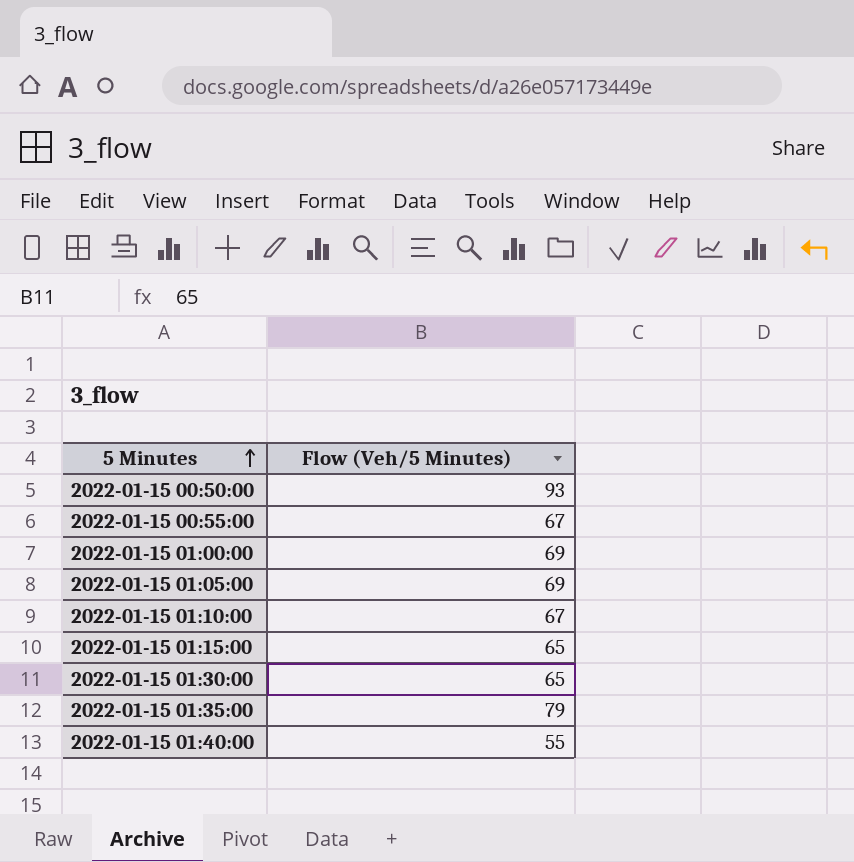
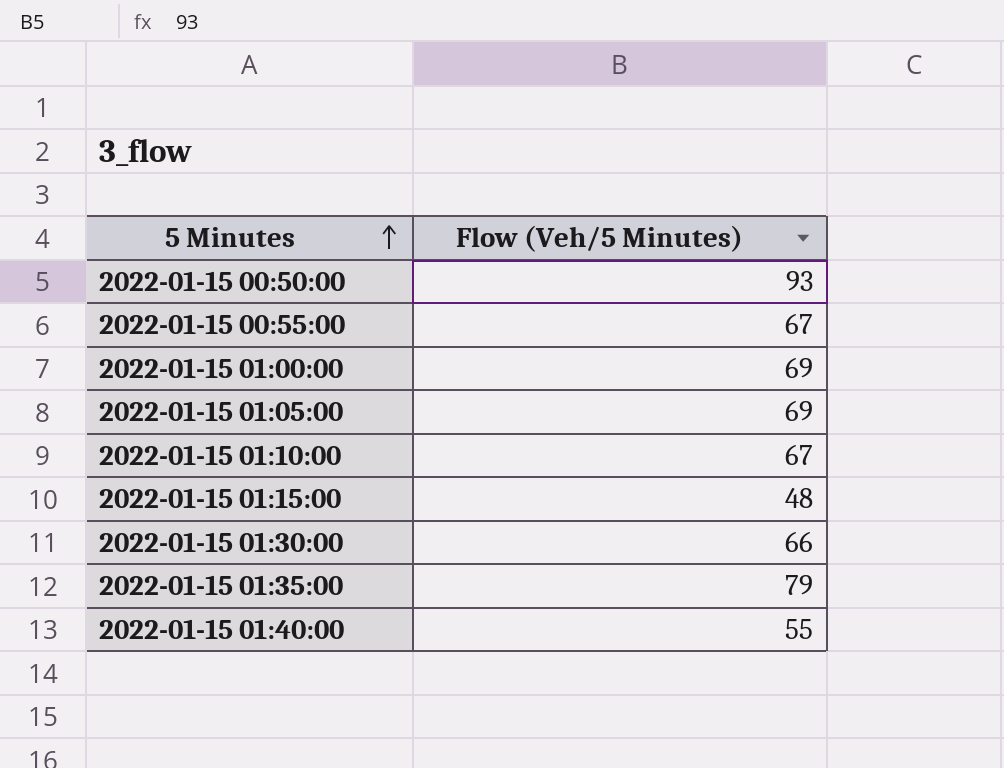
2022-01-15 01:15:00 | Flow (Veh/5 Minutes): 65 -> 48
2022-01-15 01:30:00 | Flow (Veh/5 Minutes): 65 -> 66

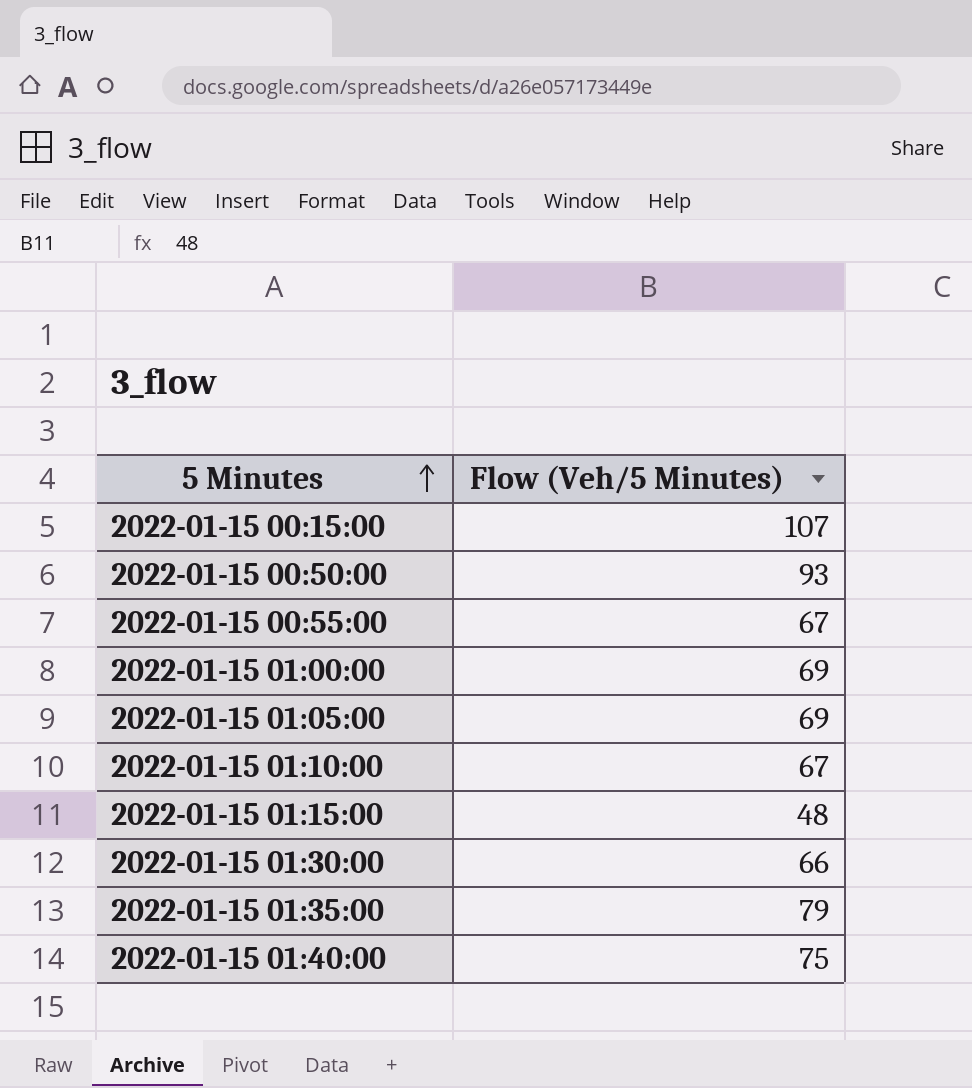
row 2022-01-15 00:15:00: none -> 107
2022-01-15 01:40:00 | Flow (Veh/5 Minutes): 55 -> 75

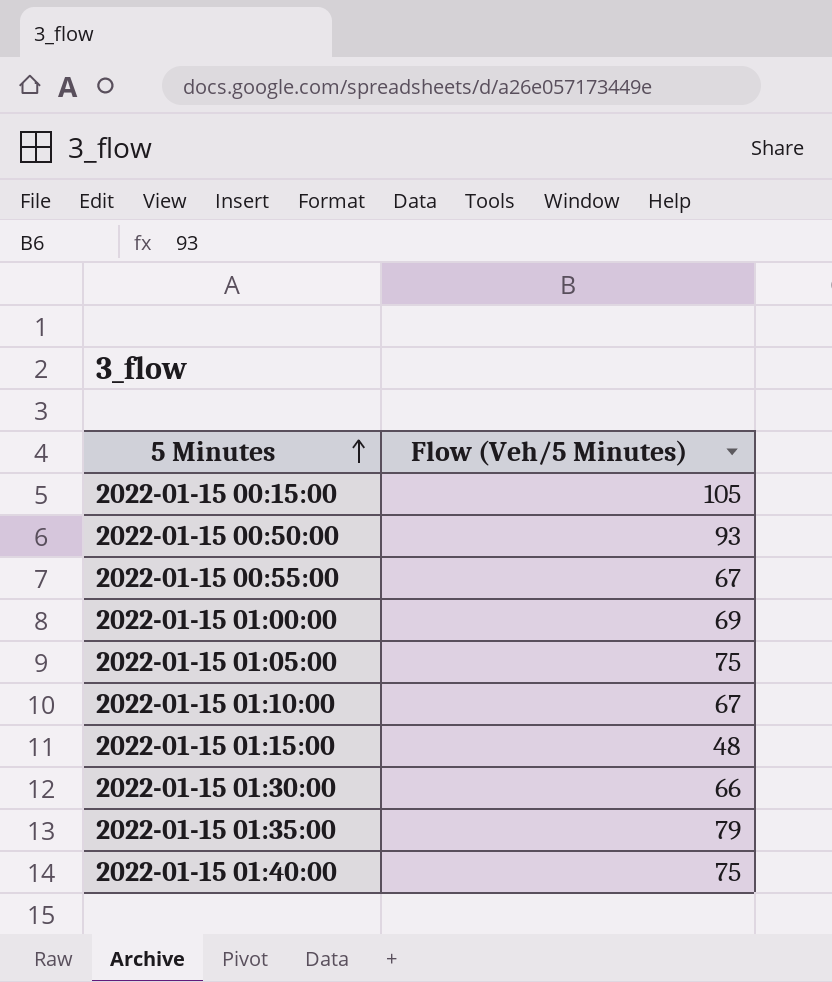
2022-01-15 00:15:00 | Flow (Veh/5 Minutes): 107 -> 105
2022-01-15 01:05:00 | Flow (Veh/5 Minutes): 69 -> 75

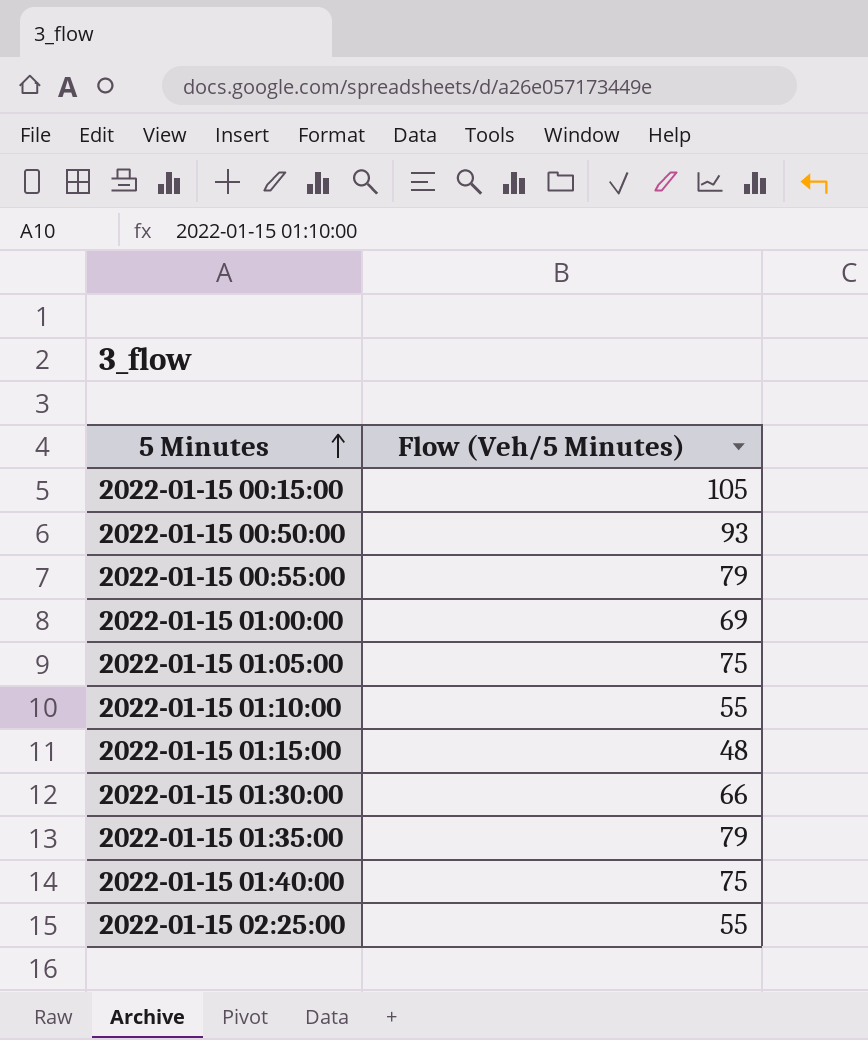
2022-01-15 00:55:00 | Flow (Veh/5 Minutes): 67 -> 79
2022-01-15 01:10:00 | Flow (Veh/5 Minutes): 67 -> 55
row 2022-01-15 02:25:00: none -> 55

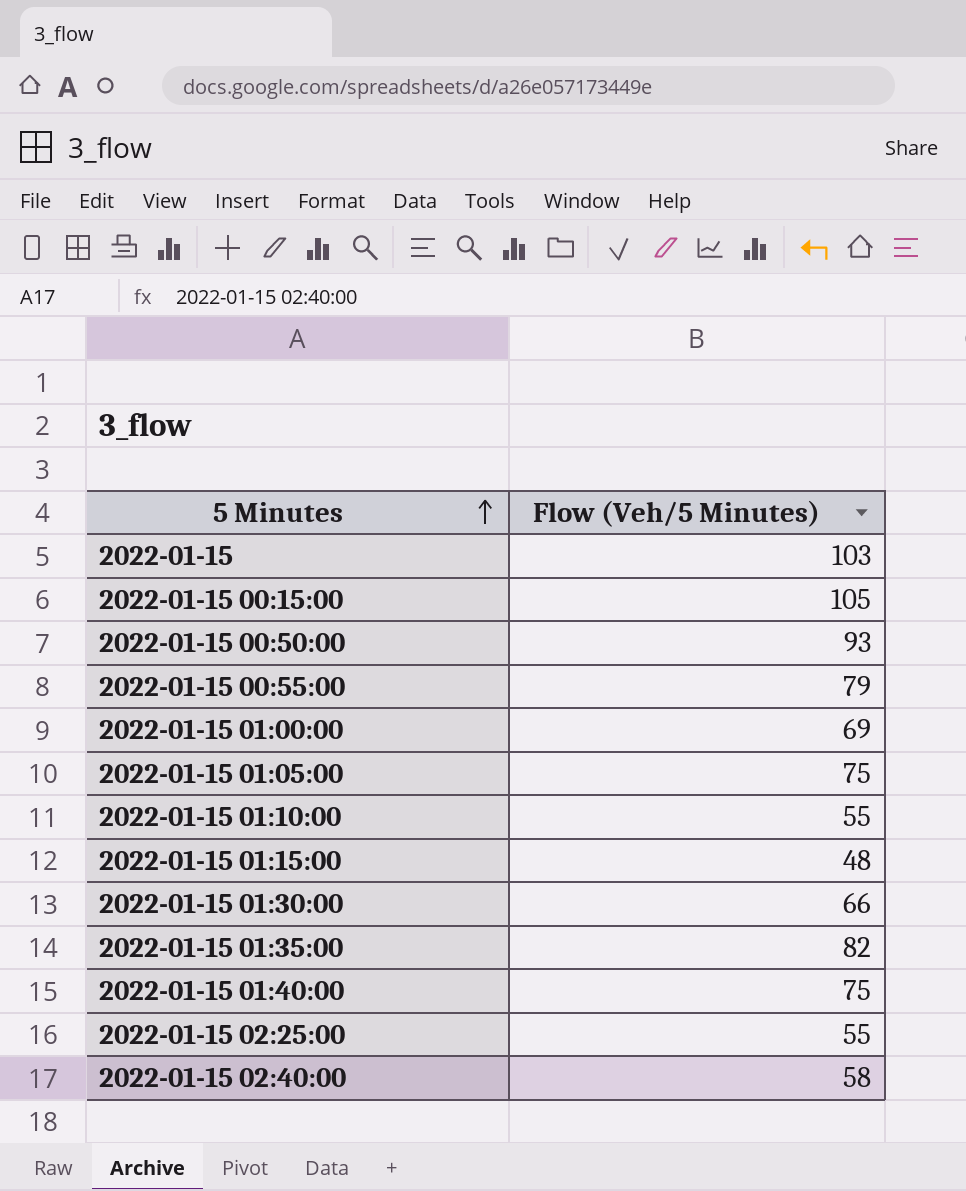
row 2022-01-15: none -> 103
2022-01-15 01:35:00 | Flow (Veh/5 Minutes): 79 -> 82
row 2022-01-15 02:40:00: none -> 58

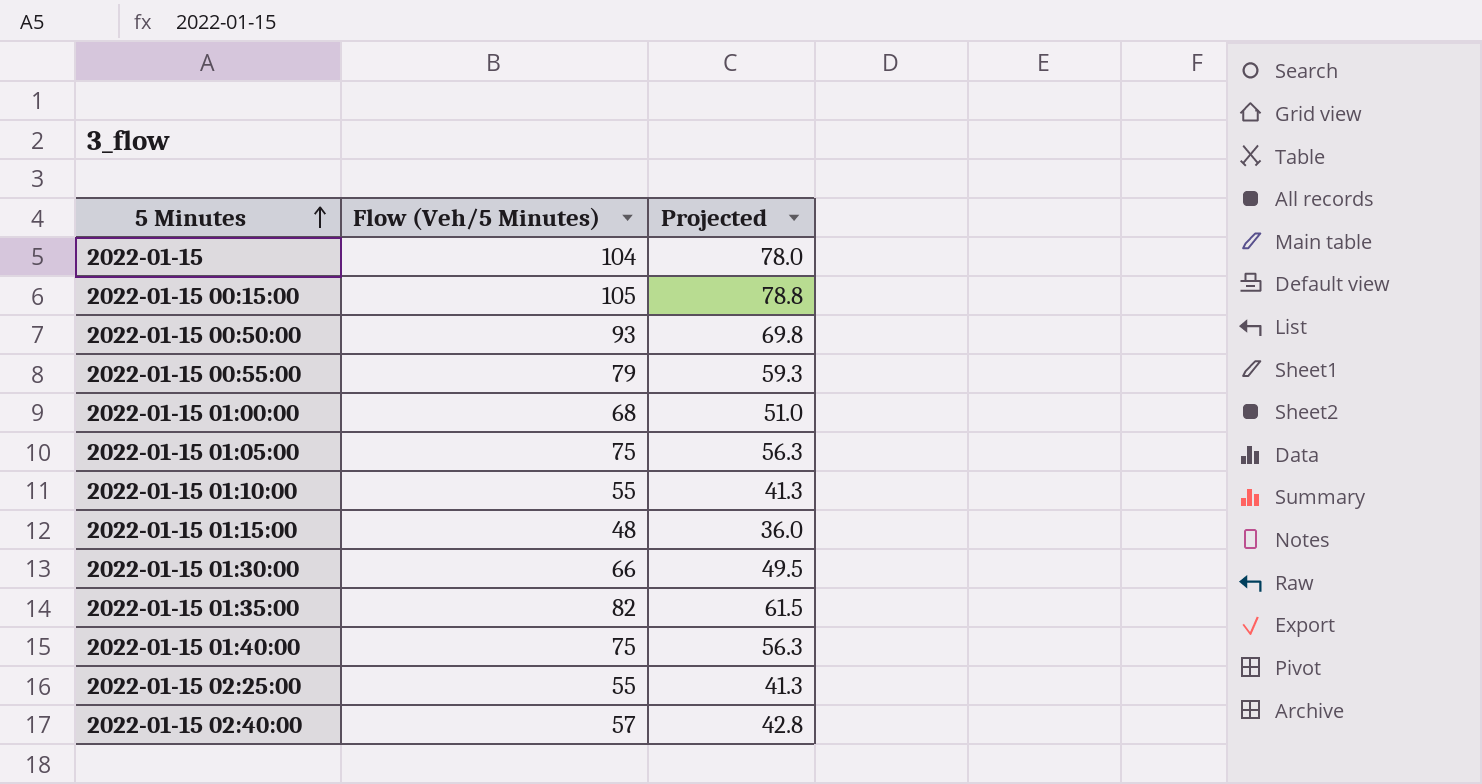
column Projected | formula: none -> [Flow (Veh/5 Minutes)] * 0.75
2022-01-15 | Flow (Veh/5 Minutes): 103 -> 104
2022-01-15 01:00:00 | Flow (Veh/5 Minutes): 69 -> 68
2022-01-15 02:40:00 | Flow (Veh/5 Minutes): 58 -> 57

